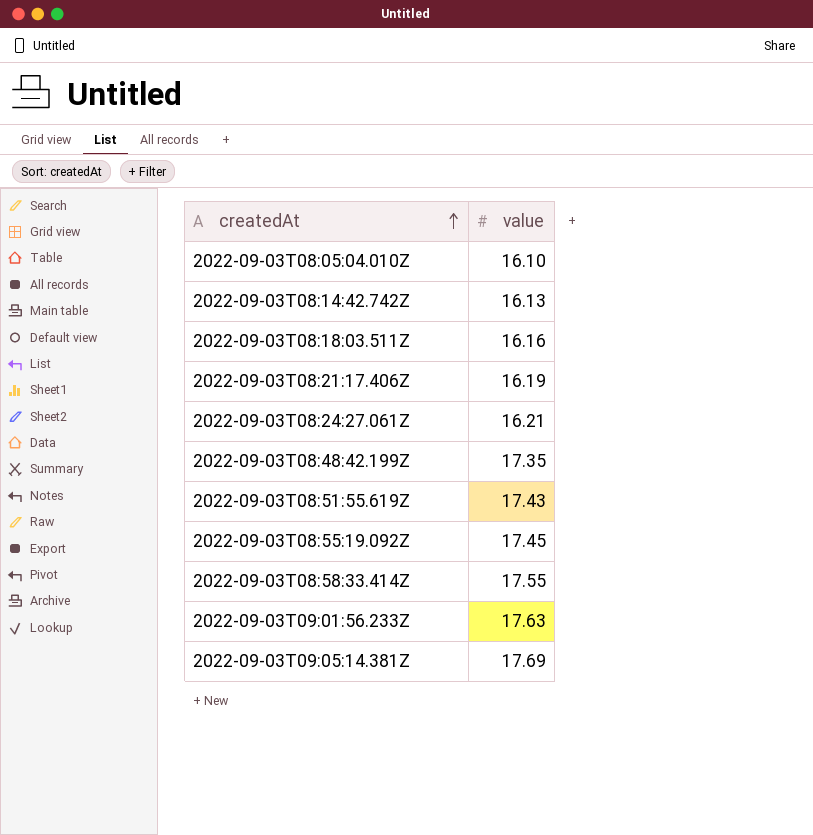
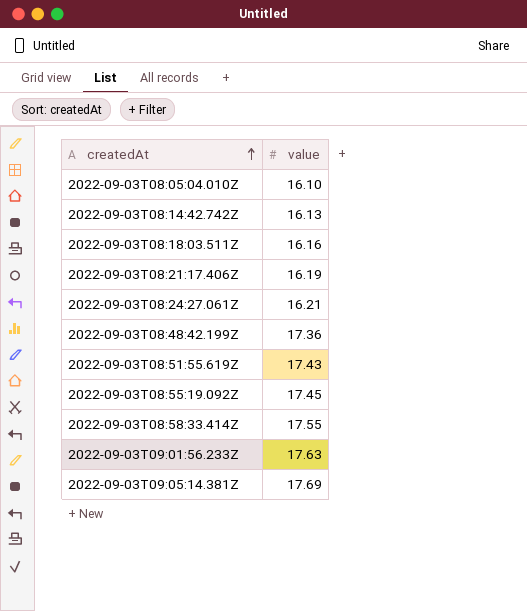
2022-09-03T08:48:42.199Z | value: 17.35 -> 17.36

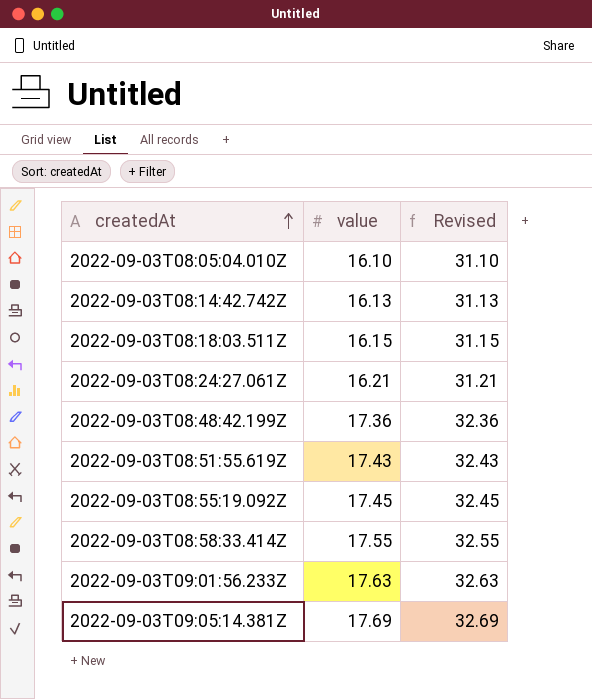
column Revised | formula: none -> [value] + 15
row 2022-09-03T08:21:17.406Z: 16.19 -> none
2022-09-03T08:18:03.511Z | value: 16.16 -> 16.15

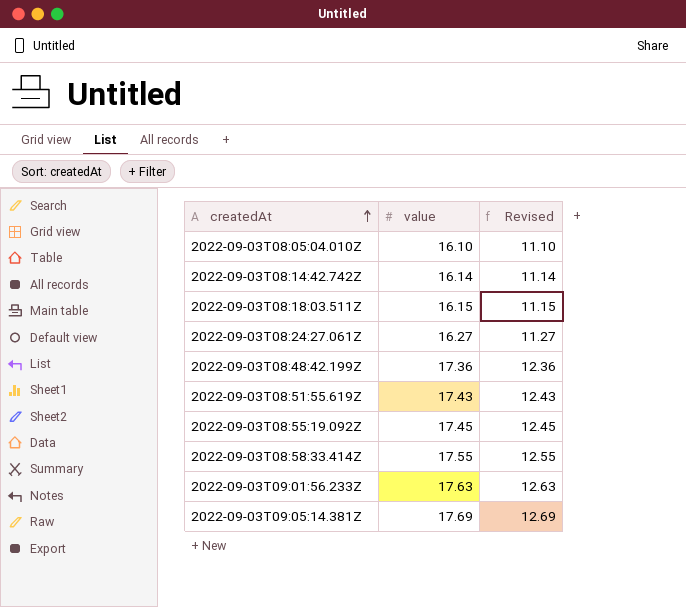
column Revised | formula: [value] + 15 -> [value] - 5
2022-09-03T08:14:42.742Z | value: 16.13 -> 16.14
2022-09-03T08:24:27.061Z | value: 16.21 -> 16.27

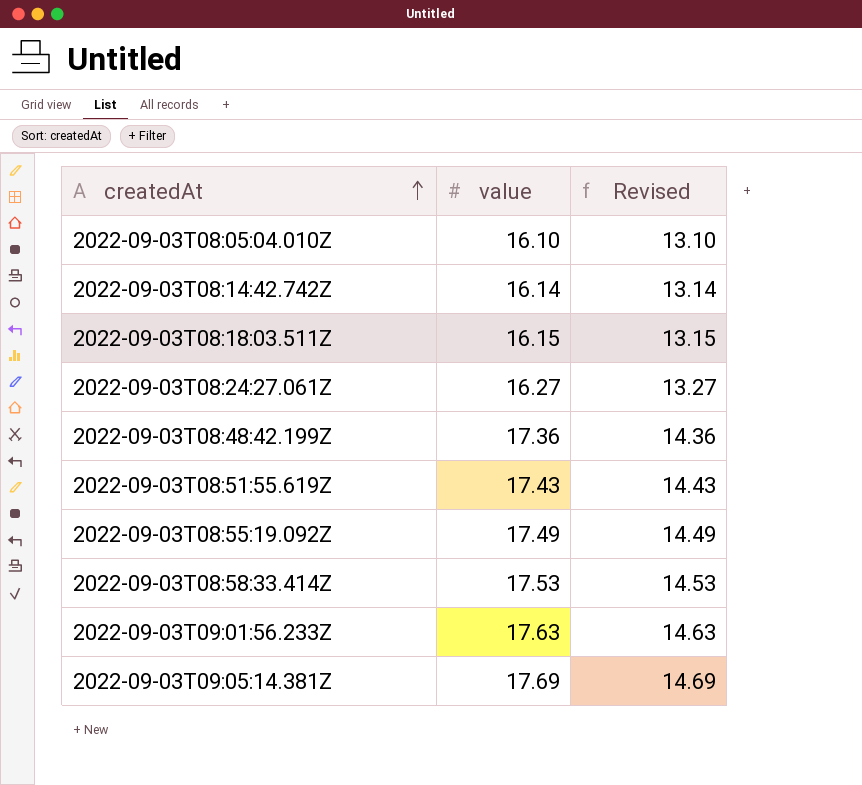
column Revised | formula: [value] - 5 -> [value] - 3
2022-09-03T08:55:19.092Z | value: 17.45 -> 17.49
2022-09-03T08:58:33.414Z | value: 17.55 -> 17.53

